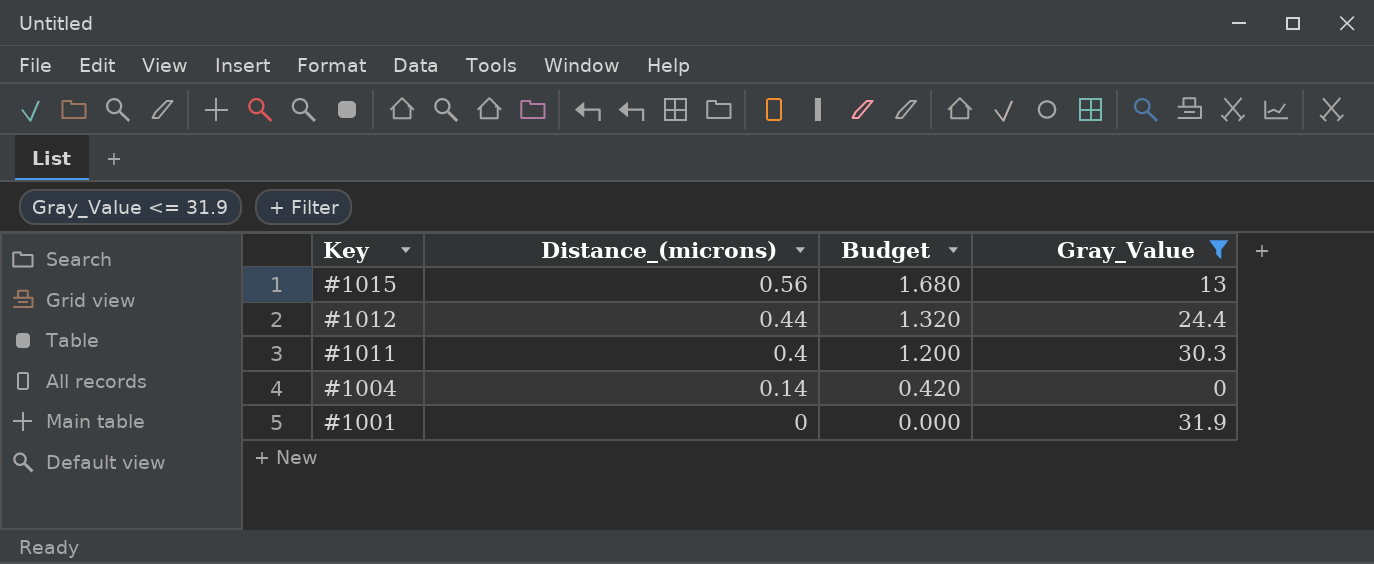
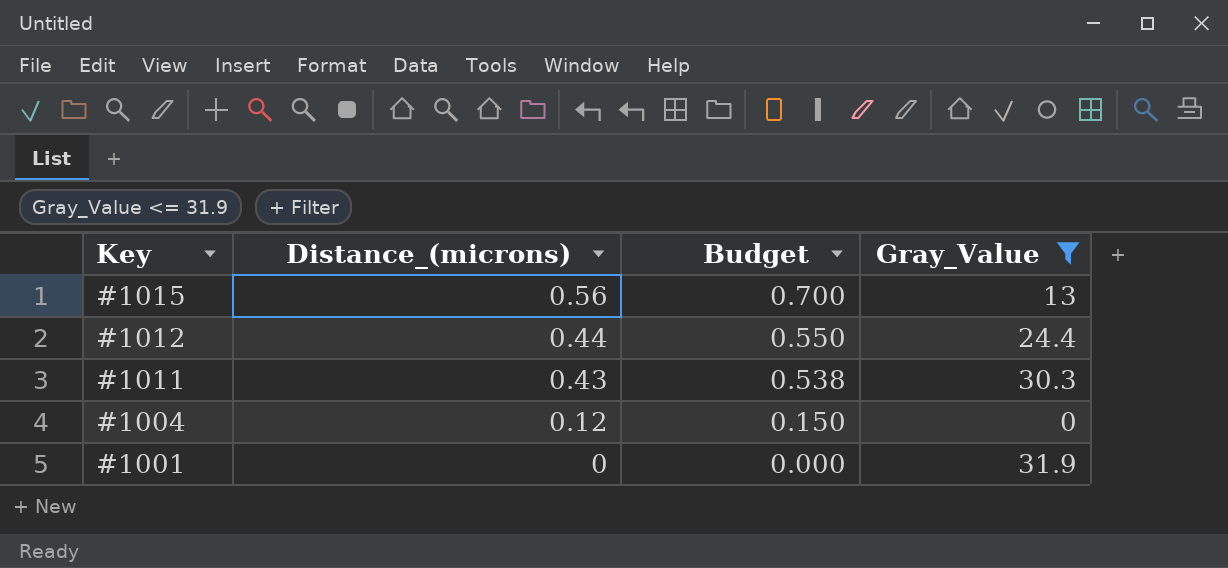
column Budget | formula: [Distance_(microns)] * 3 -> [Distance_(microns)] * 1.25
#1011 | Distance_(microns): 0.4 -> 0.43
#1004 | Distance_(microns): 0.14 -> 0.12

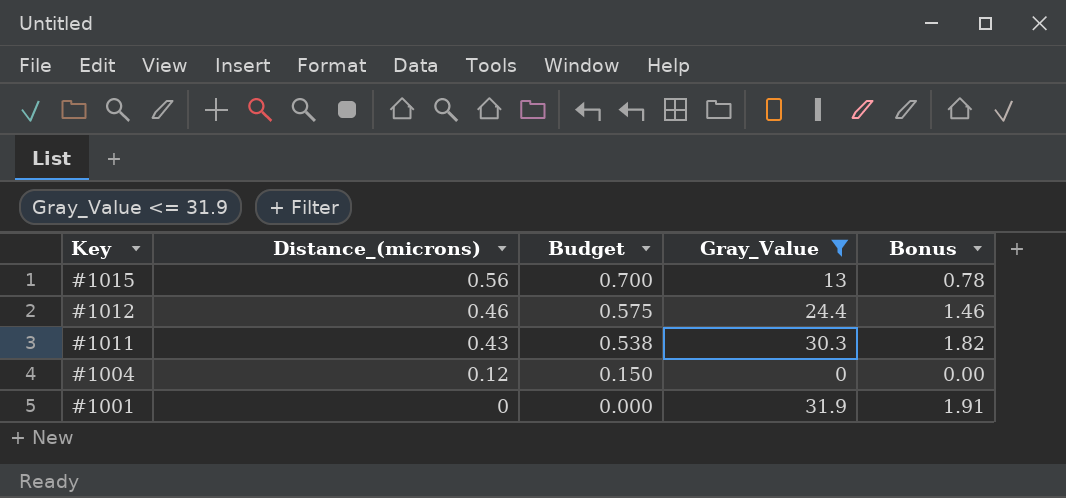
column Bonus | formula: none -> [Gray_Value] * 0.06
#1012 | Distance_(microns): 0.44 -> 0.46
#1012 | Budget: 0.550 -> 0.575

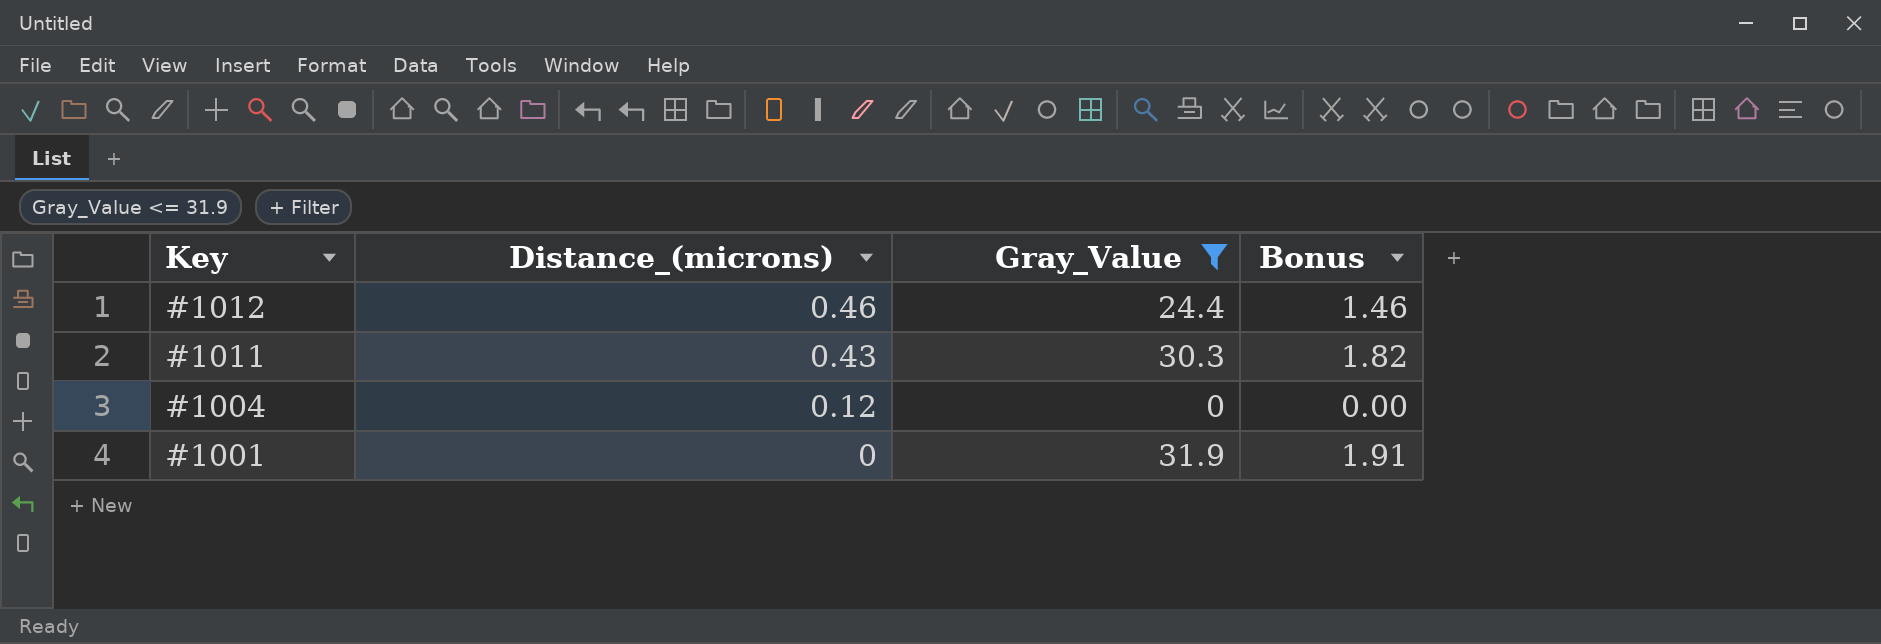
column Budget | formula: [Distance_(microns)] * 1.25 -> none
row #1015: 0.56 | 0.700 | 13 | 0.78 -> none

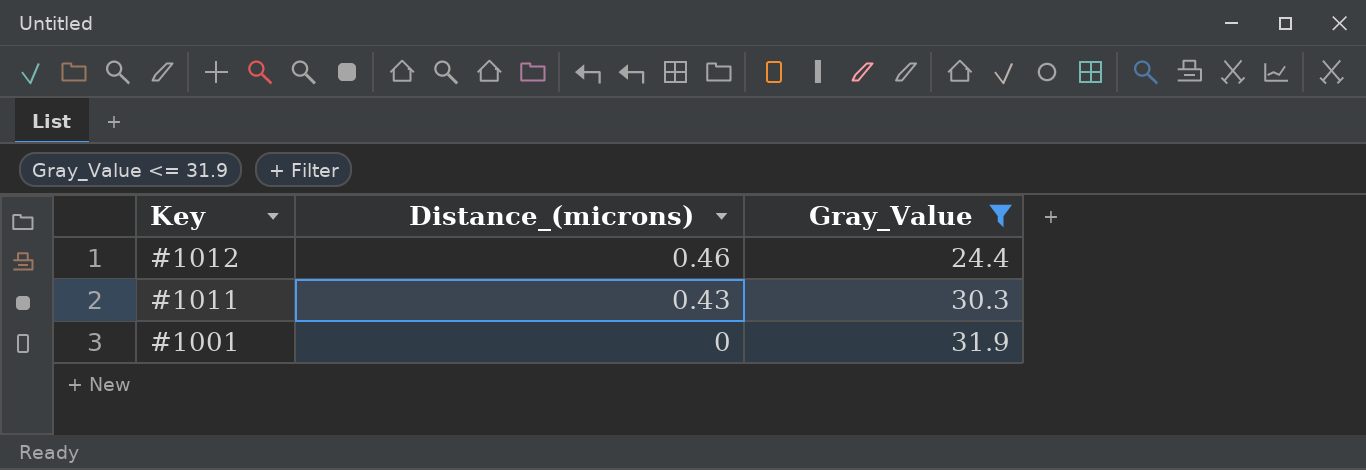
column Bonus | formula: [Gray_Value] * 0.06 -> none
row #1004: 0.12 | 0 | 0.00 -> none

